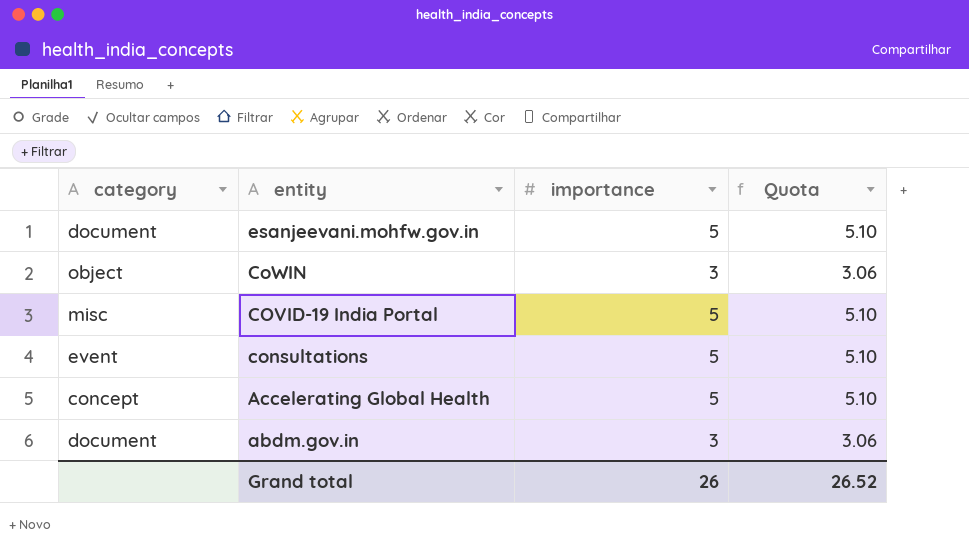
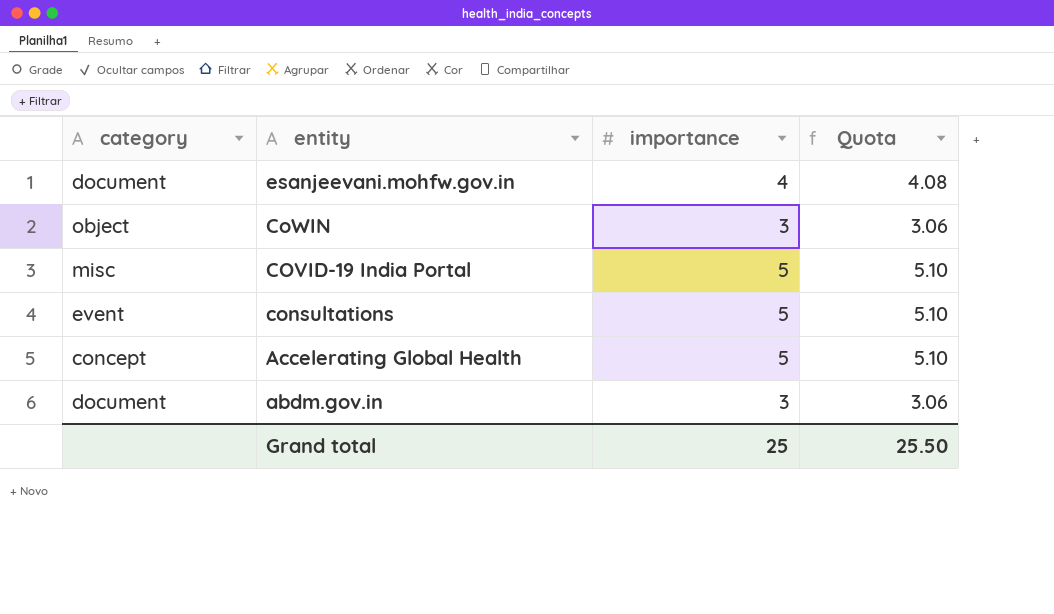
esanjeevani.mohfw.gov.in | importance: 5 -> 4
esanjeevani.mohfw.gov.in | Quota: 5.10 -> 4.08
Grand total | importance: 26 -> 25
Grand total | Quota: 26.52 -> 25.50

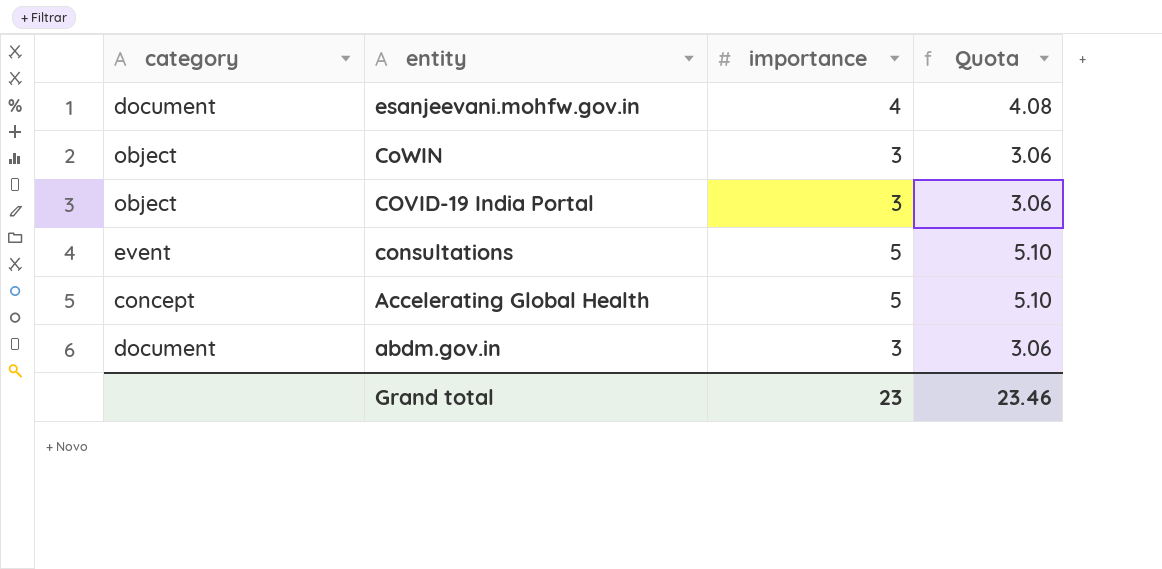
COVID-19 India Portal | category: misc -> object
COVID-19 India Portal | importance: 5 -> 3
COVID-19 India Portal | Quota: 5.10 -> 3.06
Grand total | importance: 25 -> 23
Grand total | Quota: 25.50 -> 23.46

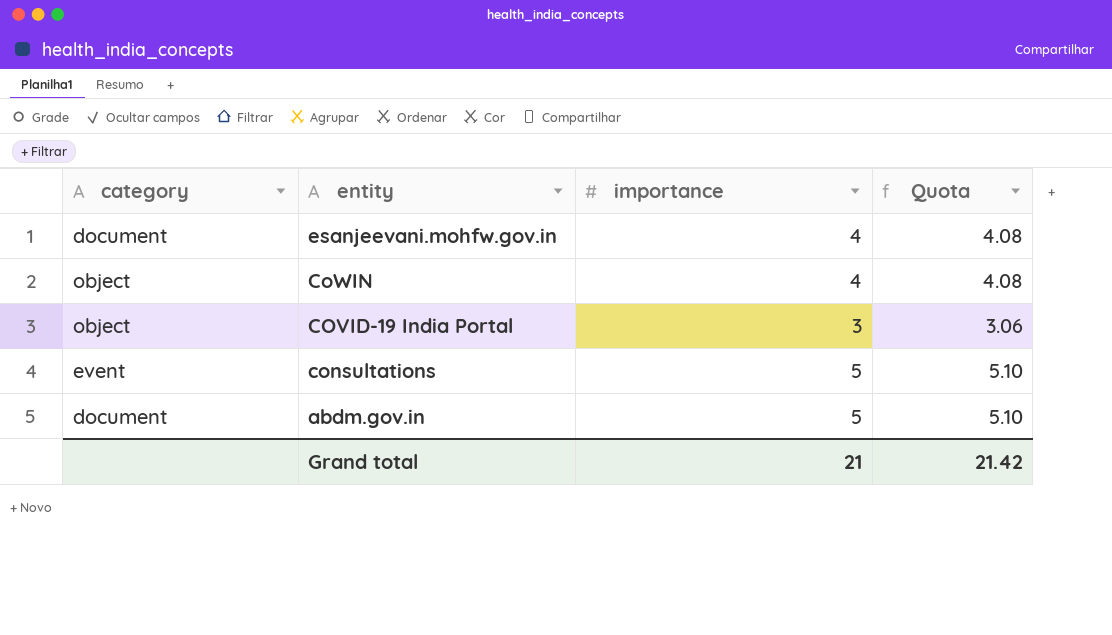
row Accelerating Global Health: concept | 5 | 5.10 -> none
CoWIN | importance: 3 -> 4
CoWIN | Quota: 3.06 -> 4.08
abdm.gov.in | importance: 3 -> 5
abdm.gov.in | Quota: 3.06 -> 5.10
Grand total | importance: 23 -> 21
Grand total | Quota: 23.46 -> 21.42

